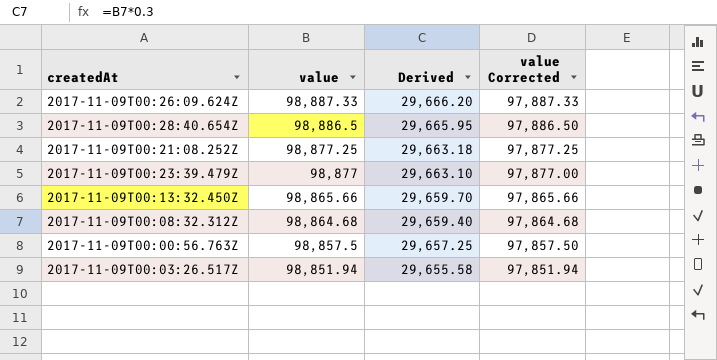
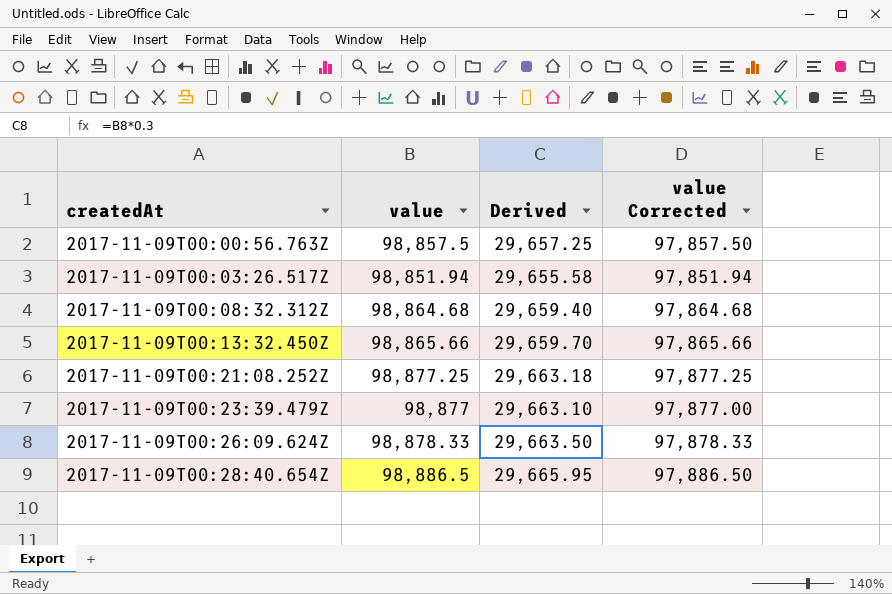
row order: value descending -> createdAt ascending
2017-11-09T00:26:09.624Z | value: 98,887.33 -> 98,878.33
2017-11-09T00:26:09.624Z | Derived: 29,666.20 -> 29,663.50
2017-11-09T00:26:09.624Z | value Corrected: 97,887.33 -> 97,878.33

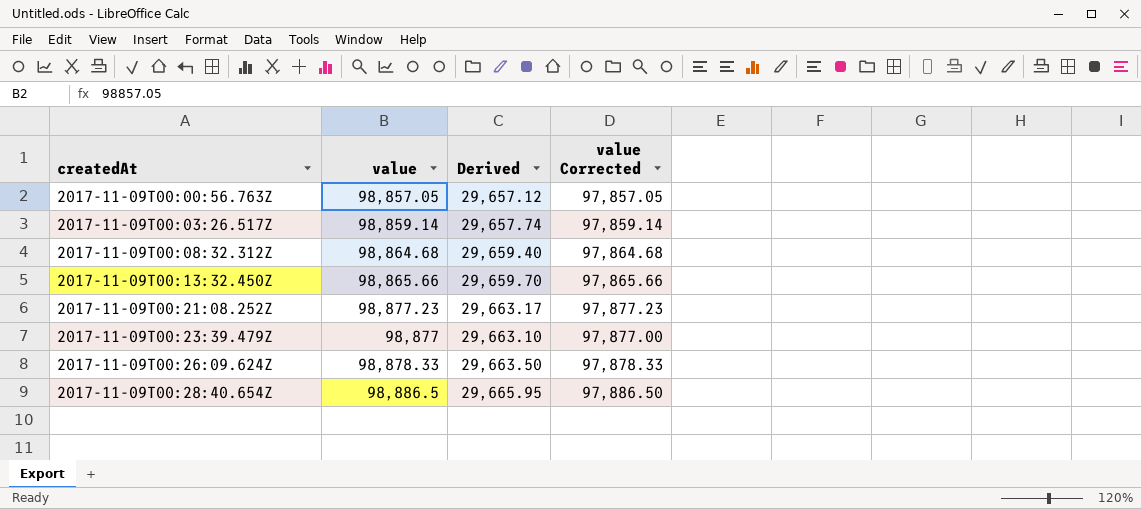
2017-11-09T00:00:56.763Z | value: 98,857.5 -> 98,857.05
2017-11-09T00:00:56.763Z | Derived: 29,657.25 -> 29,657.12
2017-11-09T00:00:56.763Z | value Corrected: 97,857.50 -> 97,857.05
2017-11-09T00:03:26.517Z | value: 98,851.94 -> 98,859.14
2017-11-09T00:03:26.517Z | Derived: 29,655.58 -> 29,657.74
2017-11-09T00:03:26.517Z | value Corrected: 97,851.94 -> 97,859.14
2017-11-09T00:21:08.252Z | value: 98,877.25 -> 98,877.23
2017-11-09T00:21:08.252Z | Derived: 29,663.18 -> 29,663.17
2017-11-09T00:21:08.252Z | value Corrected: 97,877.25 -> 97,877.23

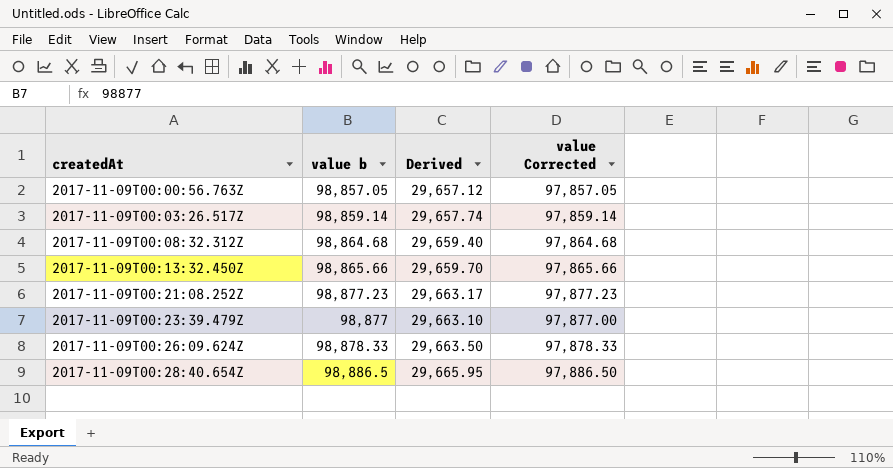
column name: value -> value b

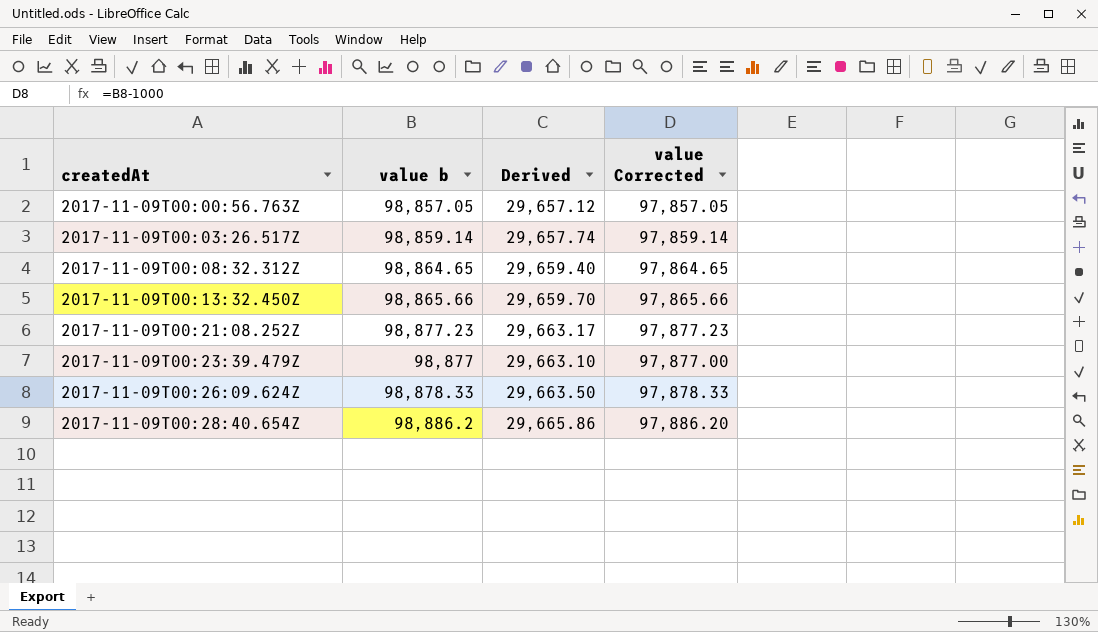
2017-11-09T00:08:32.312Z | value b: 98,864.68 -> 98,864.65
2017-11-09T00:08:32.312Z | value Corrected: 97,864.68 -> 97,864.65
2017-11-09T00:28:40.654Z | value b: 98,886.5 -> 98,886.2
2017-11-09T00:28:40.654Z | Derived: 29,665.95 -> 29,665.86
2017-11-09T00:28:40.654Z | value Corrected: 97,886.50 -> 97,886.20

